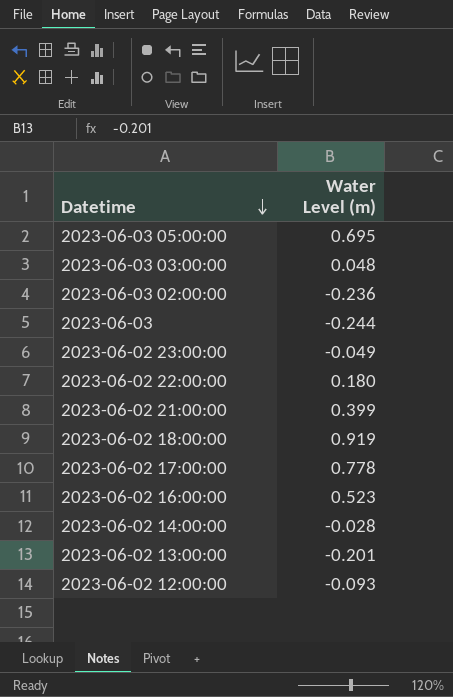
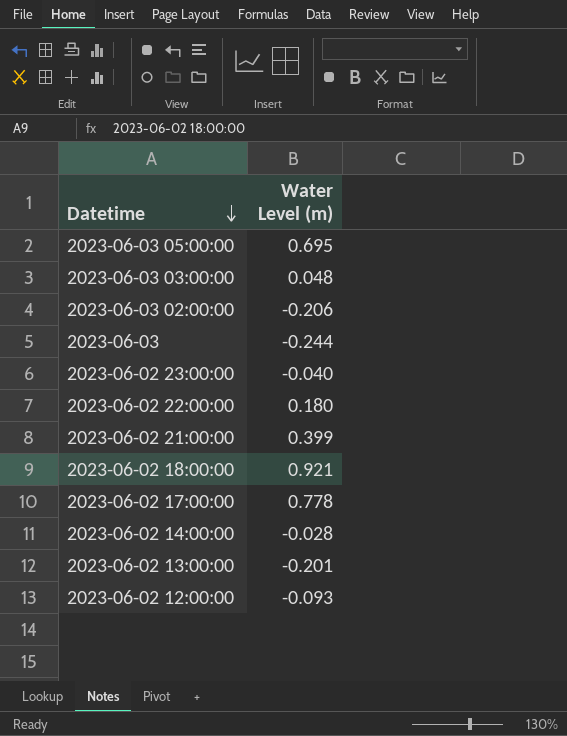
row 2023-06-02 16:00:00: 0.523 -> none
2023-06-03 02:00:00 | Water Level (m): -0.236 -> -0.206
2023-06-02 23:00:00 | Water Level (m): -0.049 -> -0.040
2023-06-02 18:00:00 | Water Level (m): 0.919 -> 0.921

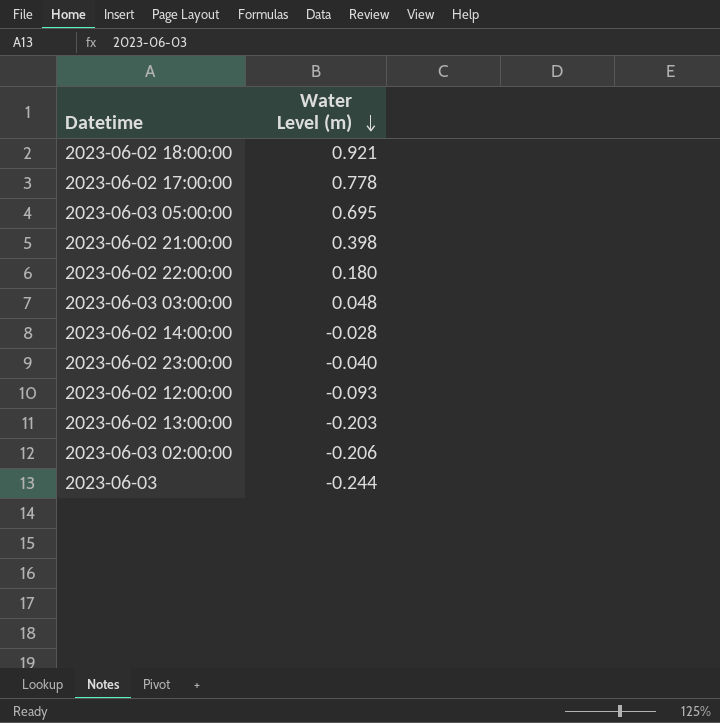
row order: Datetime descending -> Water Level (m) descending
2023-06-02 21:00:00 | Water Level (m): 0.399 -> 0.398
2023-06-02 13:00:00 | Water Level (m): -0.201 -> -0.203

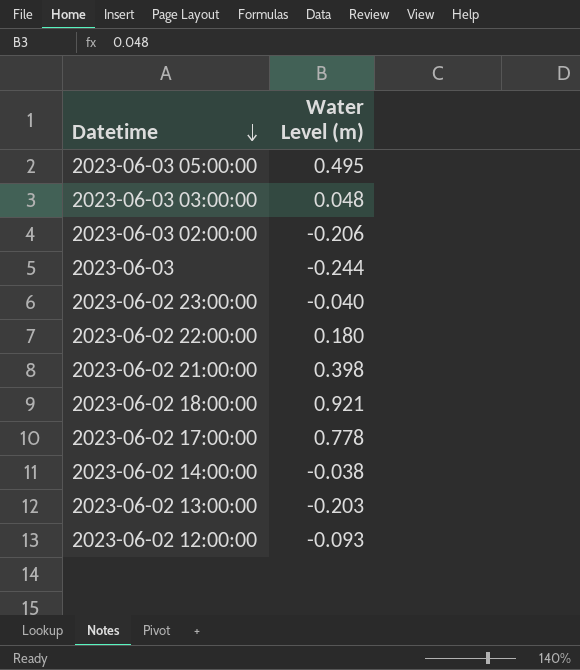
row order: Water Level (m) descending -> Datetime descending
2023-06-03 05:00:00 | Water Level (m): 0.695 -> 0.495
2023-06-02 14:00:00 | Water Level (m): -0.028 -> -0.038

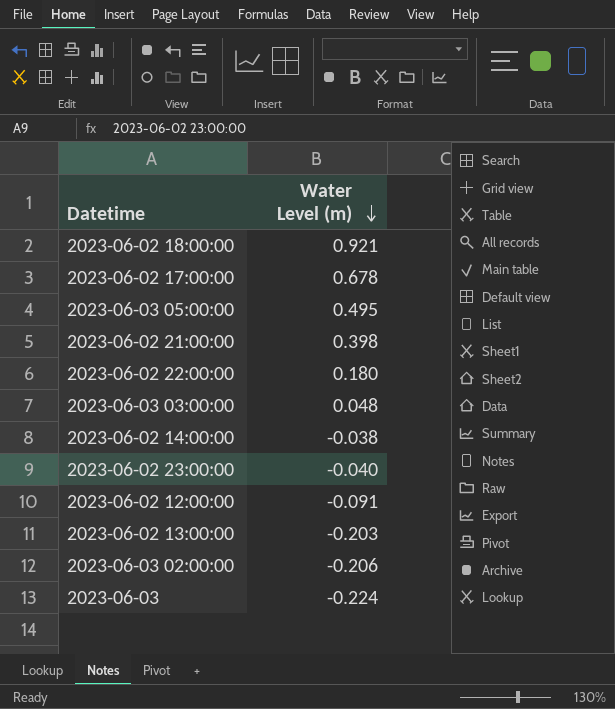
row order: Datetime descending -> Water Level (m) descending
2023-06-02 17:00:00 | Water Level (m): 0.778 -> 0.678
2023-06-02 12:00:00 | Water Level (m): -0.093 -> -0.091
2023-06-03 | Water Level (m): -0.244 -> -0.224

